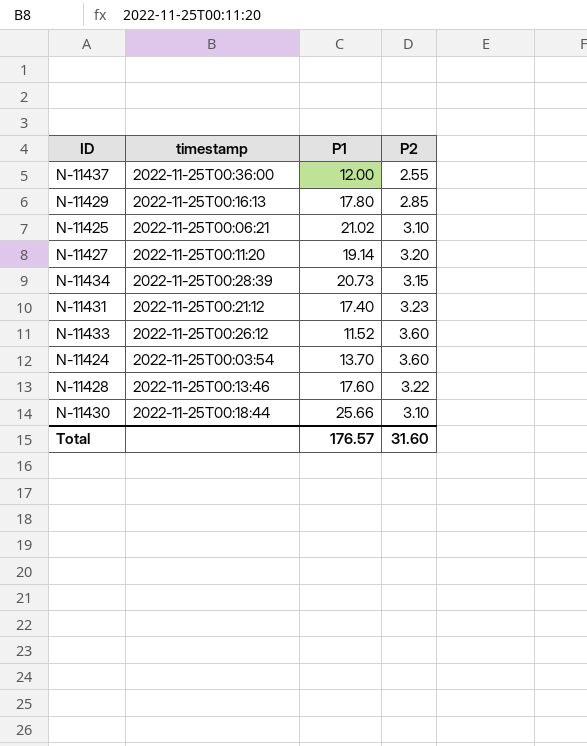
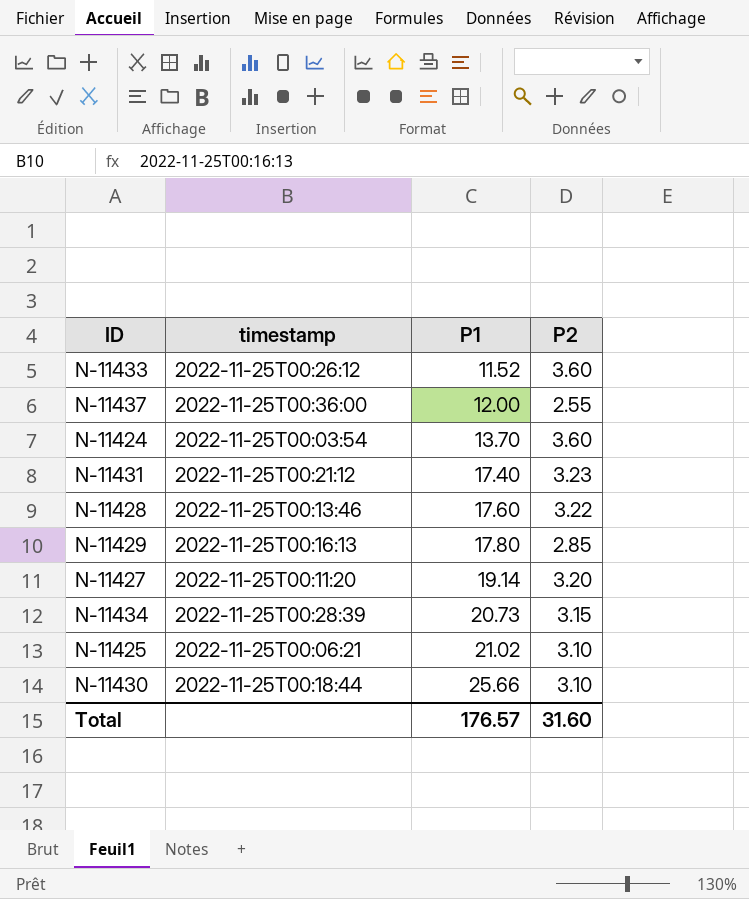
row order: none -> P1 ascending

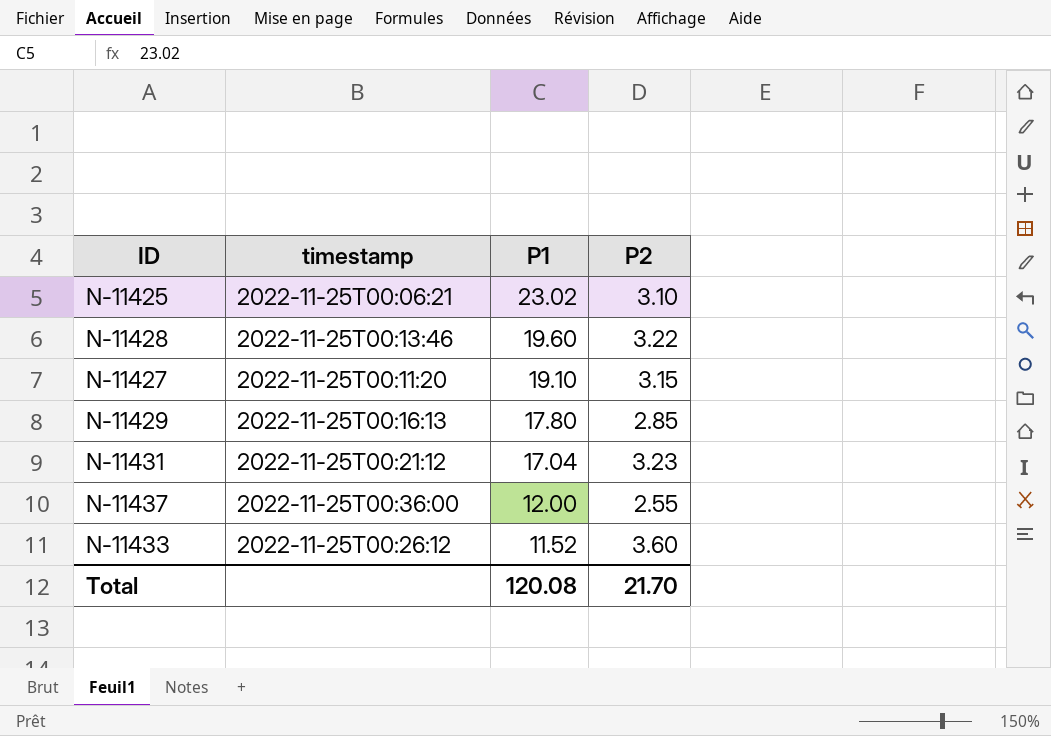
row order: P1 ascending -> P1 descending
row N-11424: 2022-11-25T00:03:54 | 13.70 | 3.60 -> none
row N-11434: 2022-11-25T00:28:39 | 20.73 | 3.15 -> none
row N-11430: 2022-11-25T00:18:44 | 25.66 | 3.10 -> none
N-11425 | P1: 21.02 -> 23.02
N-11428 | P1: 17.60 -> 19.60
N-11427 | P1: 19.14 -> 19.10
N-11427 | P2: 3.20 -> 3.15
N-11431 | P1: 17.40 -> 17.04
Total | P1: 176.57 -> 120.08
Total | P2: 31.60 -> 21.70

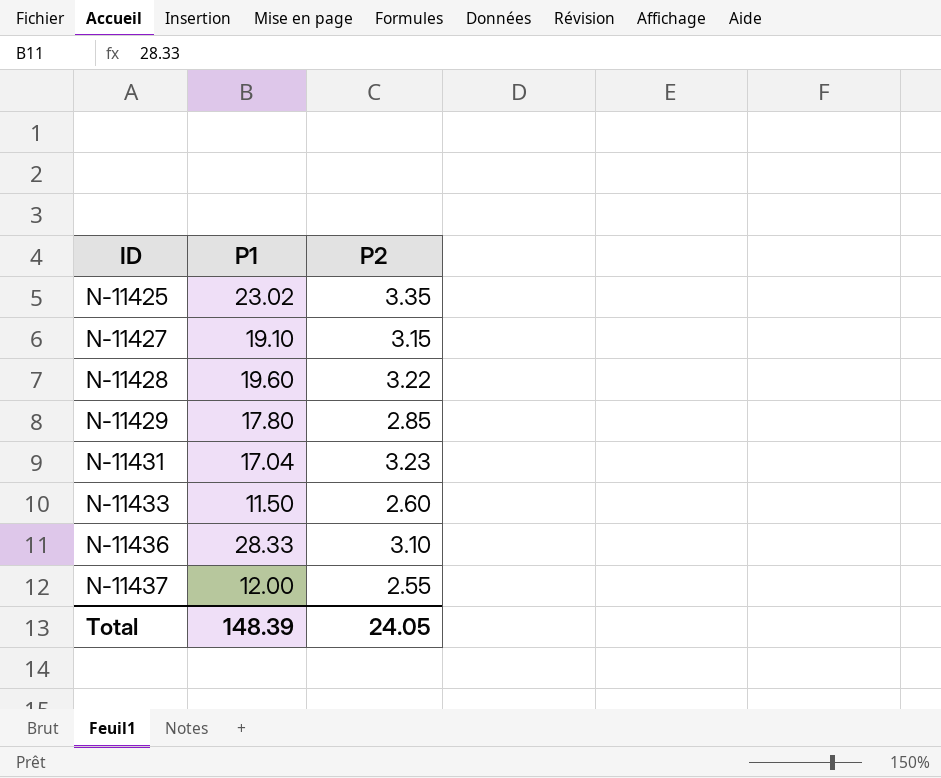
row order: P1 descending -> ID ascending
column timestamp | position: 2 -> none
N-11425 | P2: 3.10 -> 3.35
N-11433 | P1: 11.52 -> 11.50
N-11433 | P2: 3.60 -> 2.60
row N-11436: none -> 28.33 | 3.10
Total | P1: 120.08 -> 148.39
Total | P2: 21.70 -> 24.05

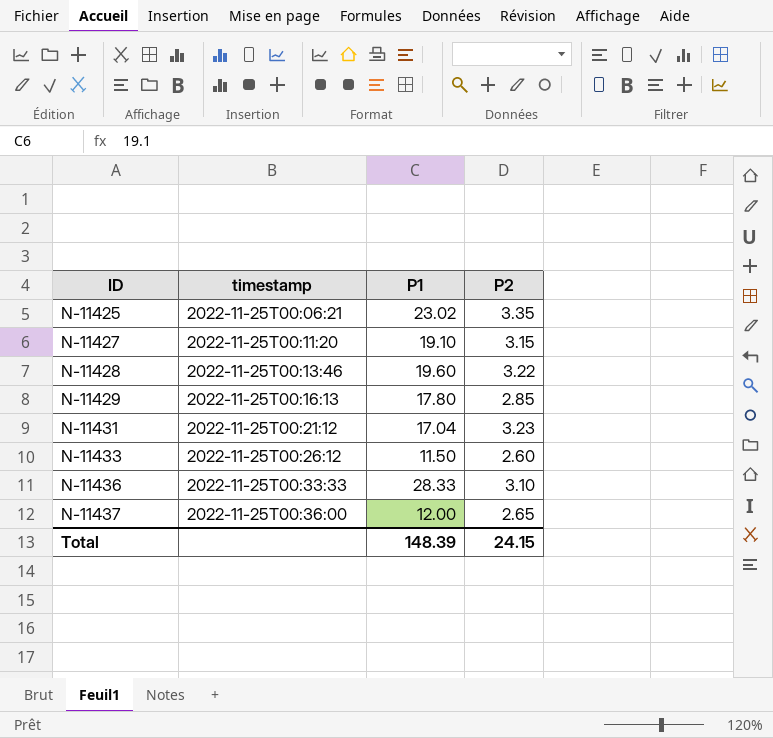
column timestamp | position: none -> 2
N-11437 | P2: 2.55 -> 2.65
Total | P2: 24.05 -> 24.15

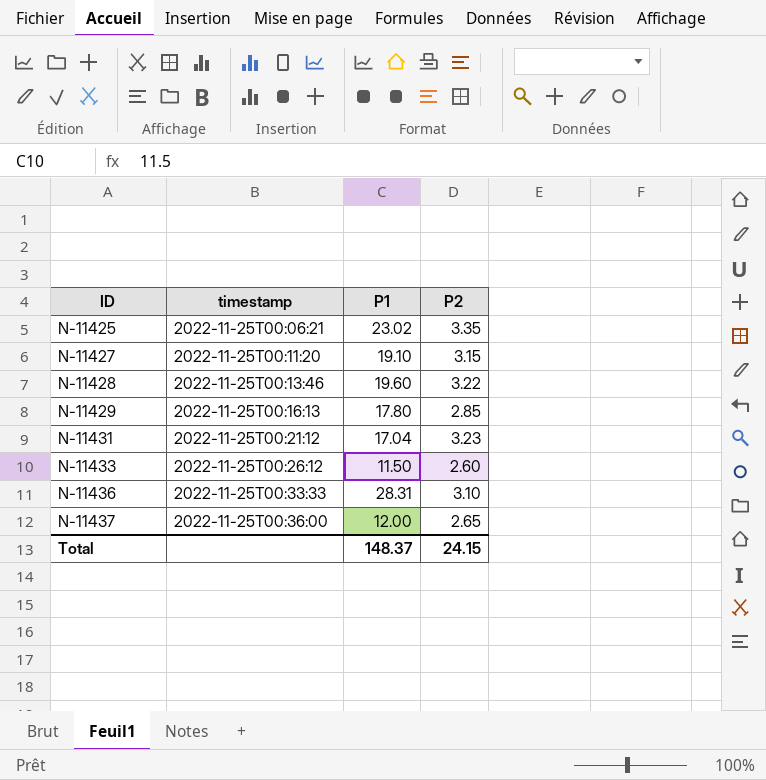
N-11436 | P1: 28.33 -> 28.31
Total | P1: 148.39 -> 148.37

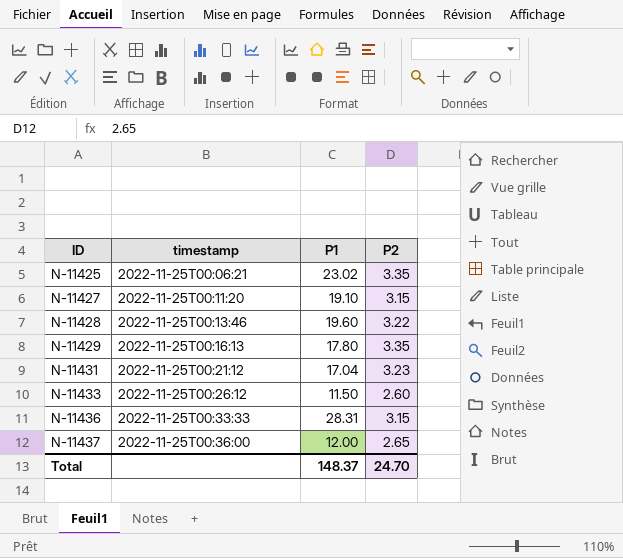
N-11429 | P2: 2.85 -> 3.35
N-11436 | P2: 3.10 -> 3.15
Total | P2: 24.15 -> 24.70

